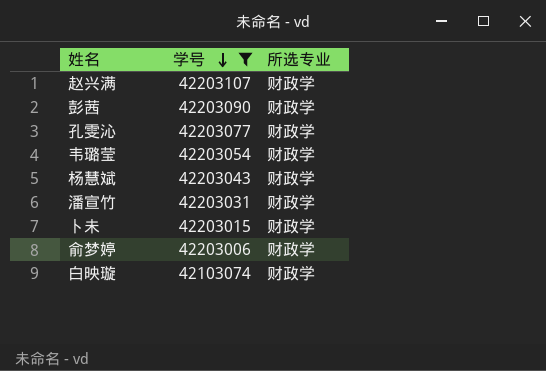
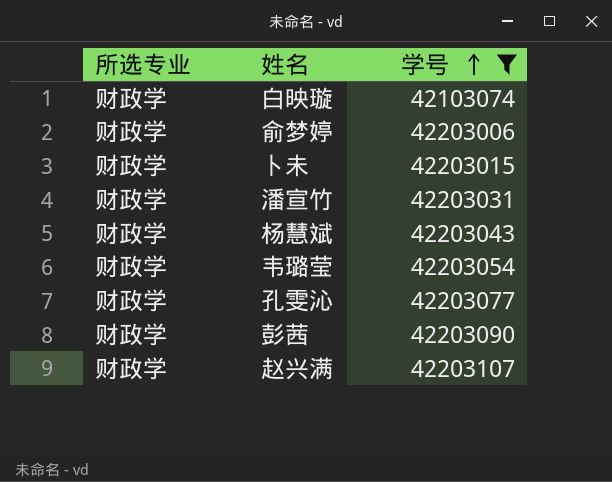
row order: 学号 descending -> 学号 ascending
column 所选专业 | position: 3 -> 1

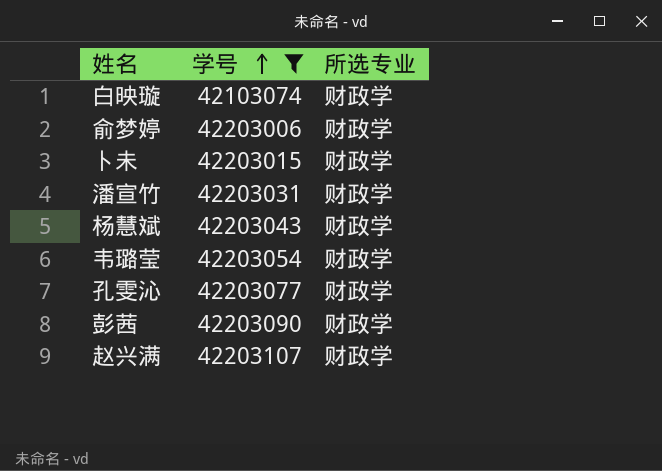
column 所选专业 | position: 1 -> 3

